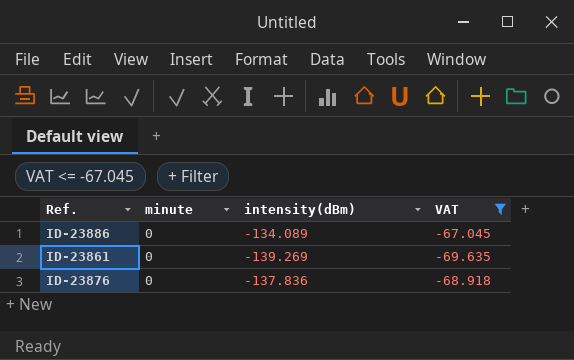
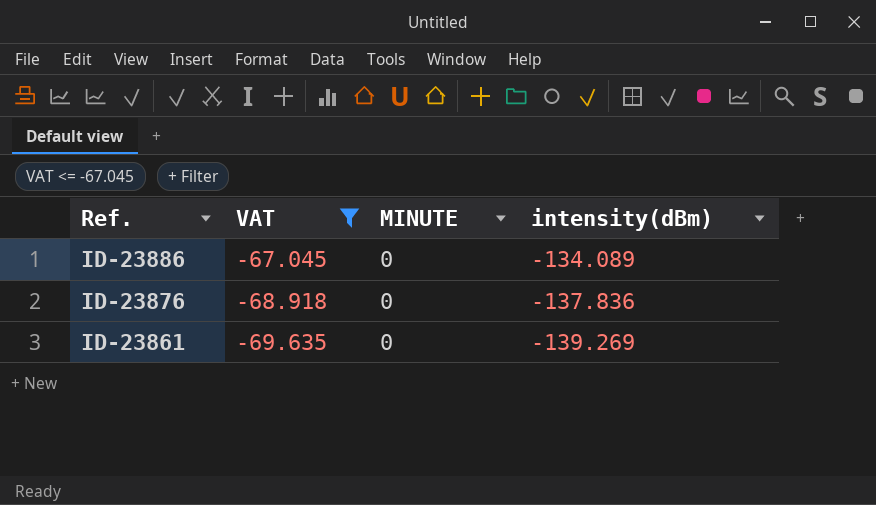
row order: none -> Ref. descending
column VAT | position: 4 -> 2
column name: minute -> MINUTE

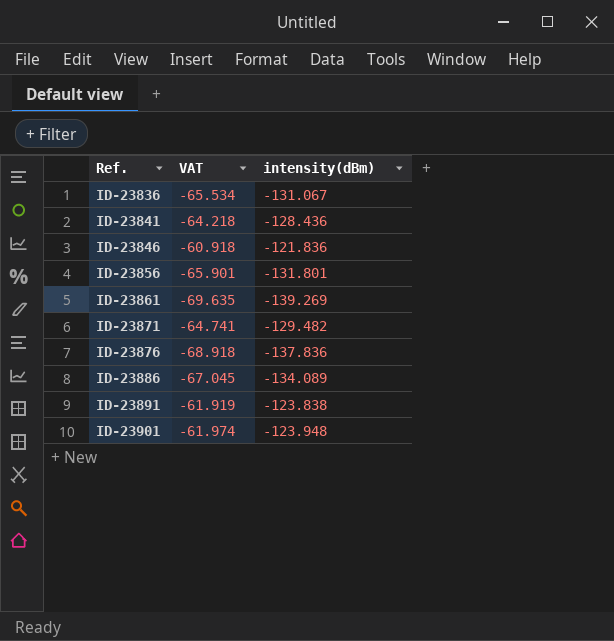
filter: VAT <= -67.045 -> none
row order: Ref. descending -> Ref. ascending
column MINUTE | position: 3 -> none

